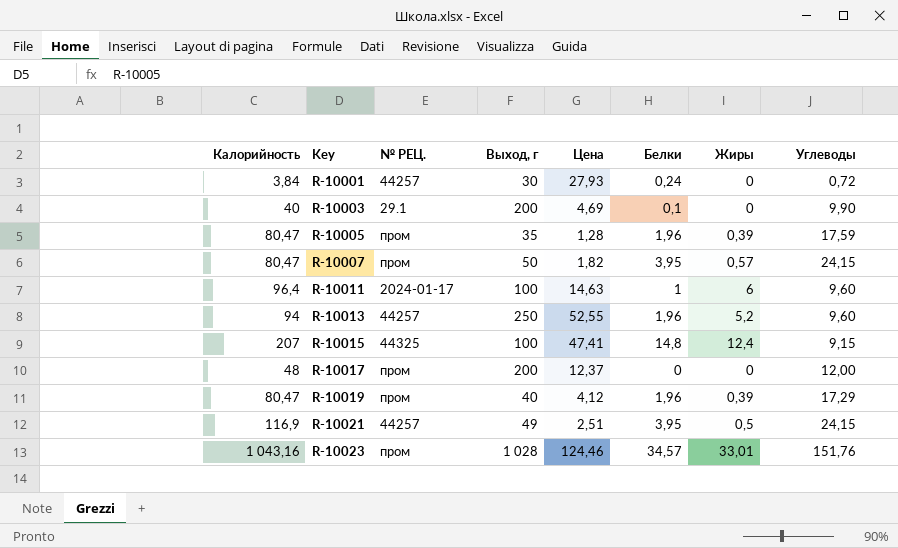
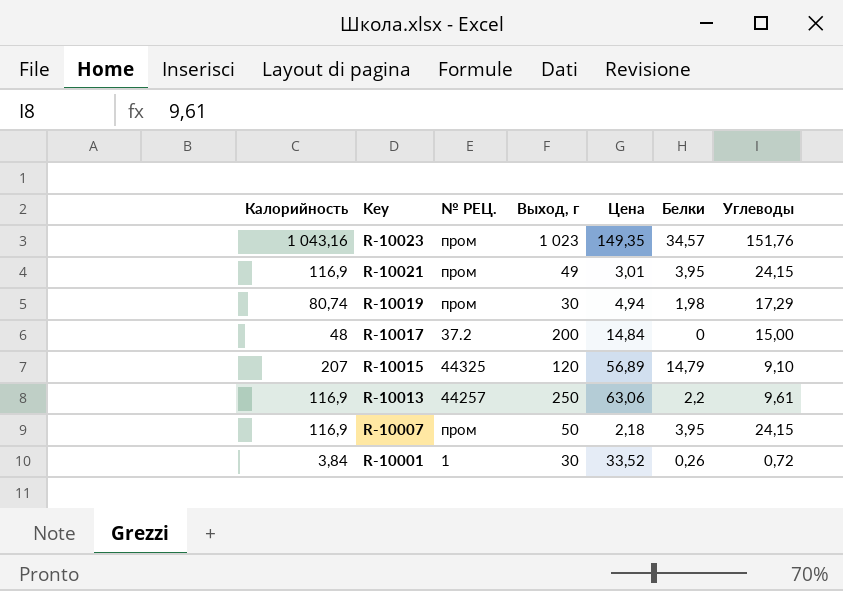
row order: Key ascending -> Key descending
column Жиры | position: 7 -> none
row R-10003: 40 | 29.1 | 200 | 4,69 | 0,1 | 0 | 9,90 -> none
row R-10005: 80,47 | пром | 35 | 1,28 | 1,96 | 0,39 | 17,59 -> none
row R-10011: 96,4 | 2024-01-17 | 100 | 14,63 | 1 | 6 | 9,60 -> none
R-10023 | Выход, г: 1 028 -> 1 023
R-10023 | Цена: 124,46 -> 149,35
R-10021 | № РЕЦ.: 44257 -> пром
R-10021 | Цена: 2,51 -> 3,01
R-10019 | Калорийность: 80,47 -> 80,74
R-10019 | Выход, г: 40 -> 30
R-10019 | Цена: 4,12 -> 4,94
R-10019 | Белки: 1,96 -> 1,98
R-10017 | № РЕЦ.: пром -> 37.2
R-10017 | Цена: 12,37 -> 14,84
R-10017 | Углеводы: 12,00 -> 15,00
R-10015 | Выход, г: 100 -> 120
R-10015 | Цена: 47,41 -> 56,89
R-10015 | Белки: 14,8 -> 14,79
R-10015 | Углеводы: 9,15 -> 9,10
R-10013 | Калорийность: 94 -> 116,9
R-10013 | Цена: 52,55 -> 63,06
R-10013 | Белки: 1,96 -> 2,2
R-10013 | Углеводы: 9,60 -> 9,61
R-10007 | Калорийность: 80,47 -> 116,9
R-10007 | Цена: 1,82 -> 2,18
R-10001 | № РЕЦ.: 44257 -> 1
R-10001 | Цена: 27,93 -> 33,52
R-10001 | Белки: 0,24 -> 0,26

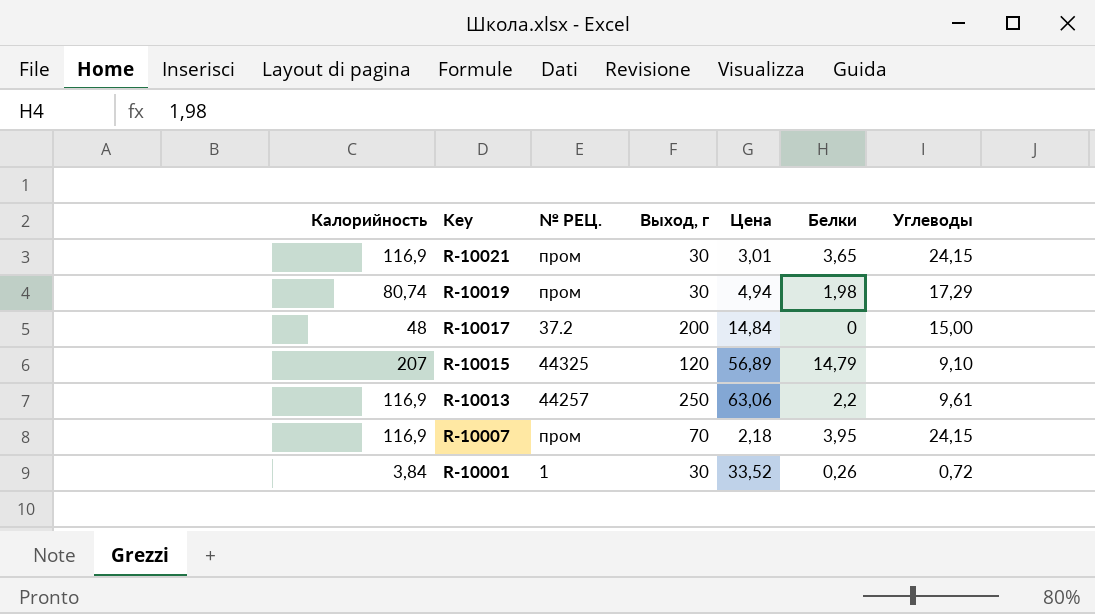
row R-10023: 1 043,16 | пром | 1 023 | 149,35 | 34,57 | 151,76 -> none
R-10021 | Выход, г: 49 -> 30
R-10021 | Белки: 3,95 -> 3,65
R-10007 | Выход, г: 50 -> 70

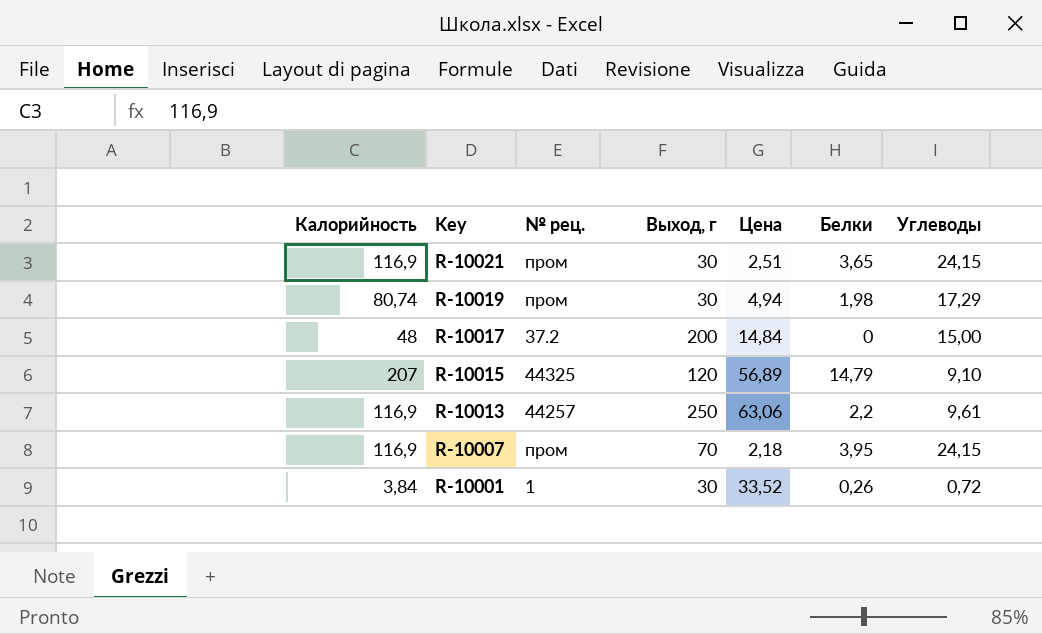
column name: № РЕЦ. -> № рец.
R-10021 | Цена: 3,01 -> 2,51

